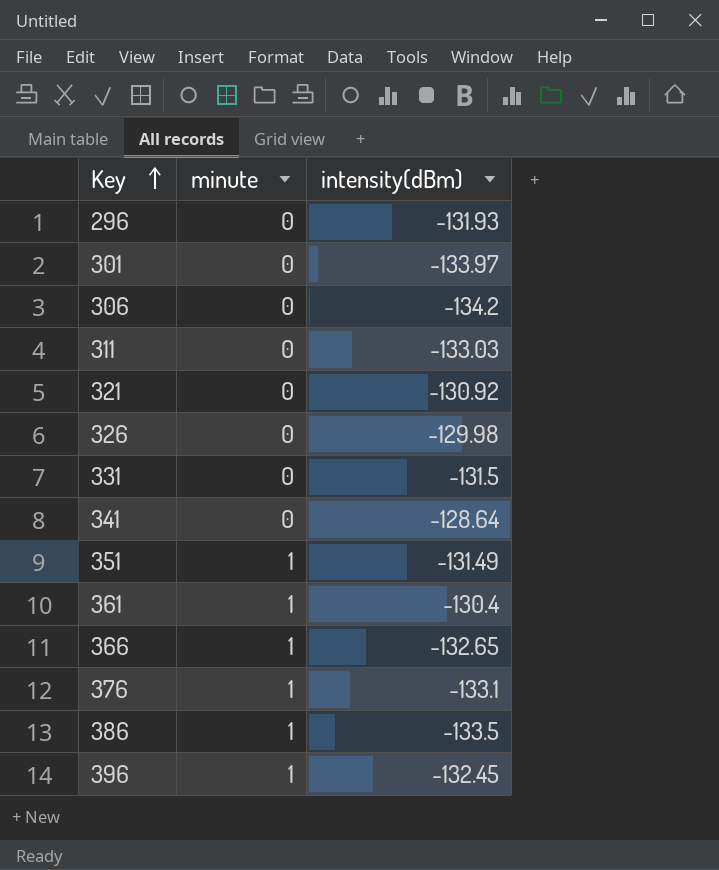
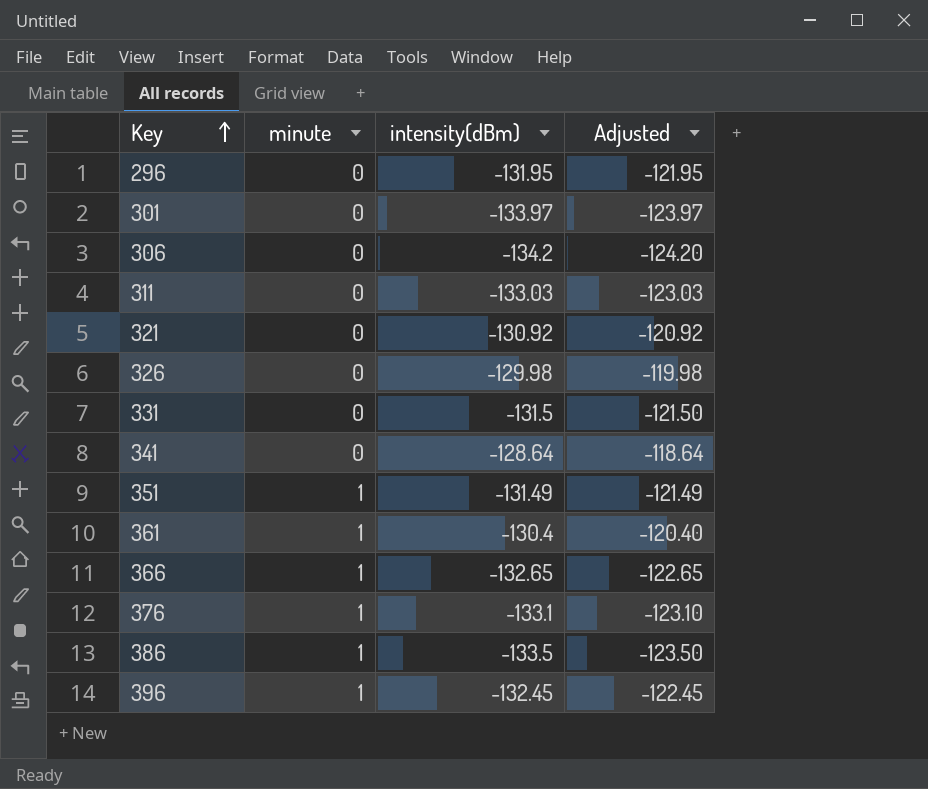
column Adjusted | formula: none -> [intensity(dBm)] + 10
296 | intensity(dBm): -131.93 -> -131.95

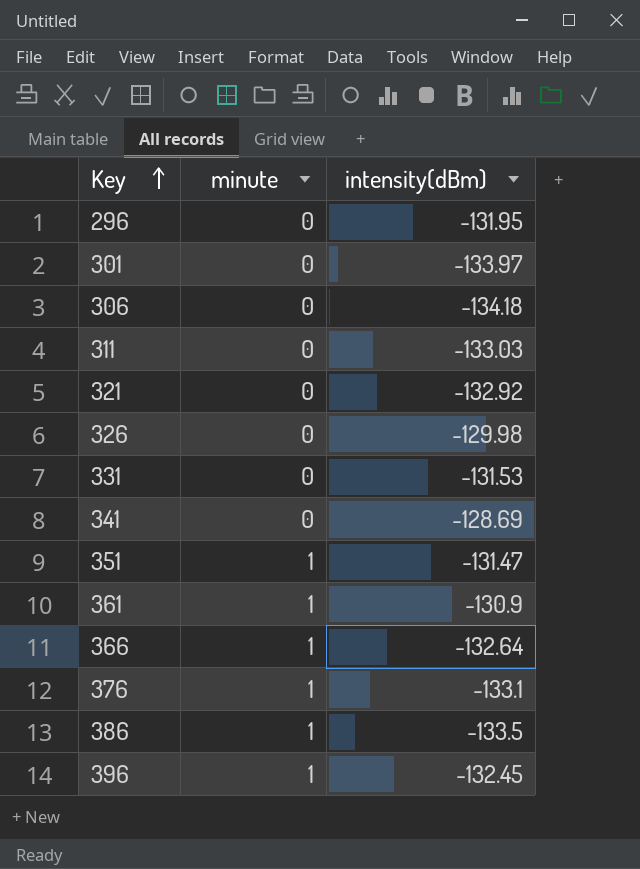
column Adjusted | formula: [intensity(dBm)] + 10 -> none
306 | intensity(dBm): -134.2 -> -134.18
321 | intensity(dBm): -130.92 -> -132.92
331 | intensity(dBm): -131.5 -> -131.53
341 | intensity(dBm): -128.64 -> -128.69
351 | intensity(dBm): -131.49 -> -131.47
361 | intensity(dBm): -130.4 -> -130.9
366 | intensity(dBm): -132.65 -> -132.64

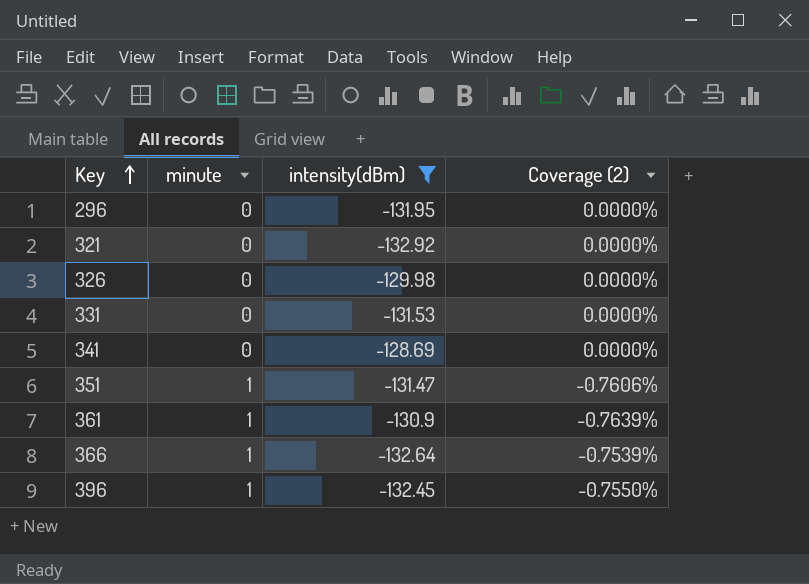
filter: none -> intensity(dBm) >= -132.92
column Coverage (2) | formula: none -> [minute] / [intensity(dBm)]

